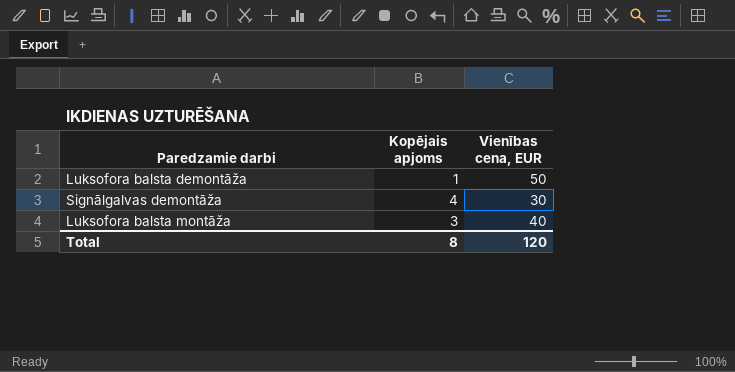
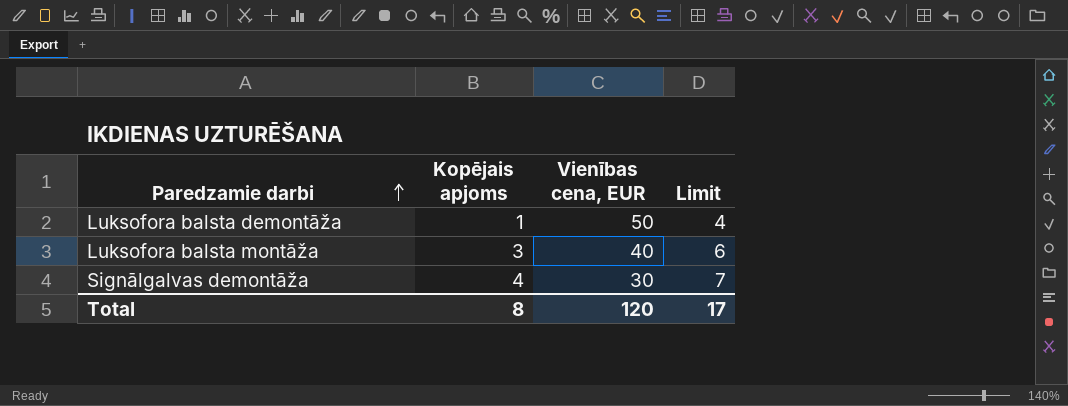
row order: none -> Paredzamie darbi ascending
column Limit | formula: none -> [Kopējais apjoms] + 3

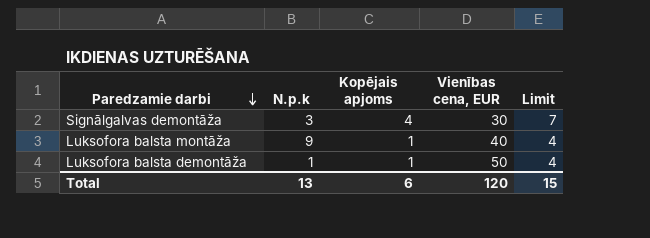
row order: Paredzamie darbi ascending -> Paredzamie darbi descending
column N.p.k | position: none -> 2
Luksofora balsta montāža | Kopējais apjoms: 3 -> 1
Luksofora balsta montāža | Limit: 6 -> 4
Total | Kopējais apjoms: 8 -> 6
Total | Limit: 17 -> 15

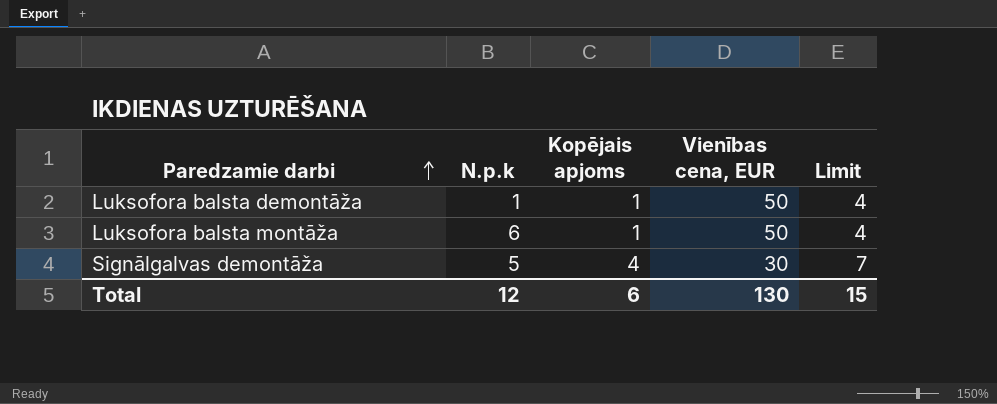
row order: Paredzamie darbi descending -> Paredzamie darbi ascending
Luksofora balsta montāža | N.p.k: 9 -> 6
Luksofora balsta montāža | Vienības cena, EUR: 40 -> 50
Signālgalvas demontāža | N.p.k: 3 -> 5
Total | N.p.k: 13 -> 12
Total | Vienības cena, EUR: 120 -> 130

